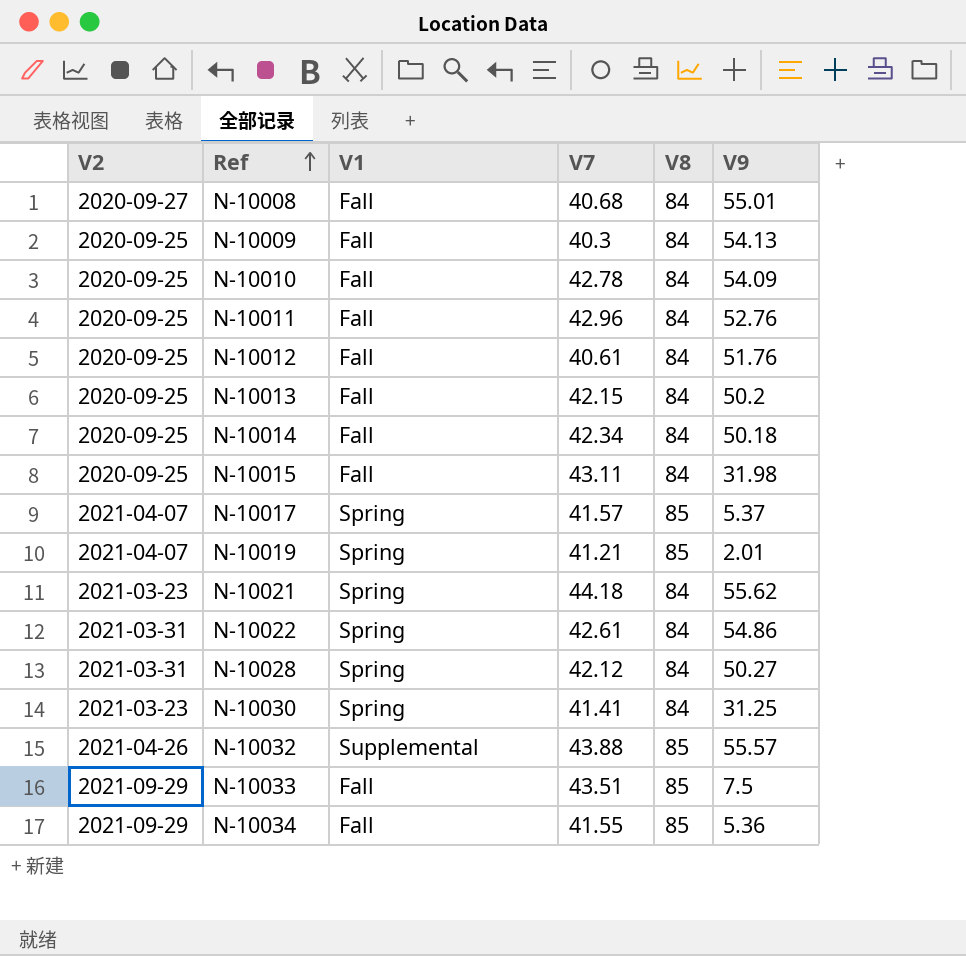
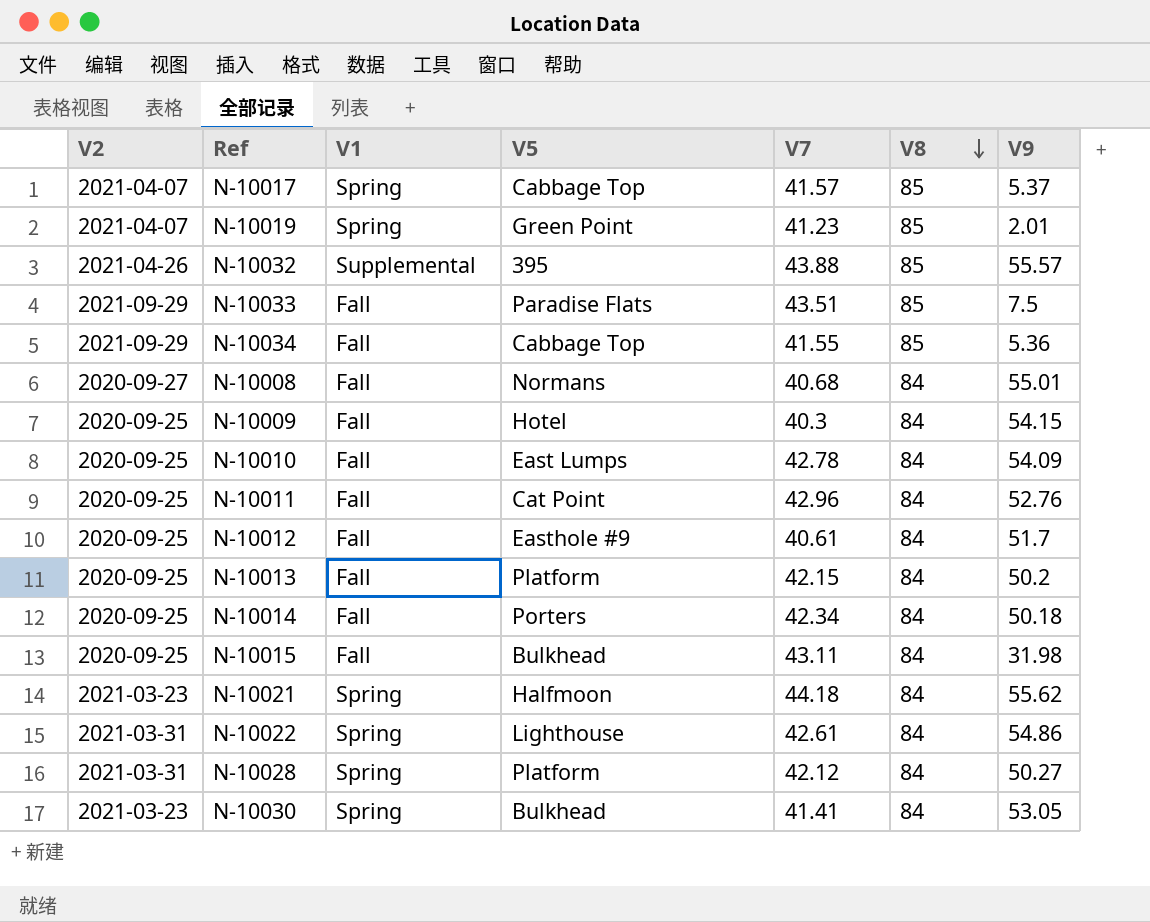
row order: Ref ascending -> V8 descending
column V5 | position: none -> 4
N-10019 | V7: 41.21 -> 41.23
N-10009 | V9: 54.13 -> 54.15
N-10012 | V9: 51.76 -> 51.7
N-10030 | V9: 31.25 -> 53.05

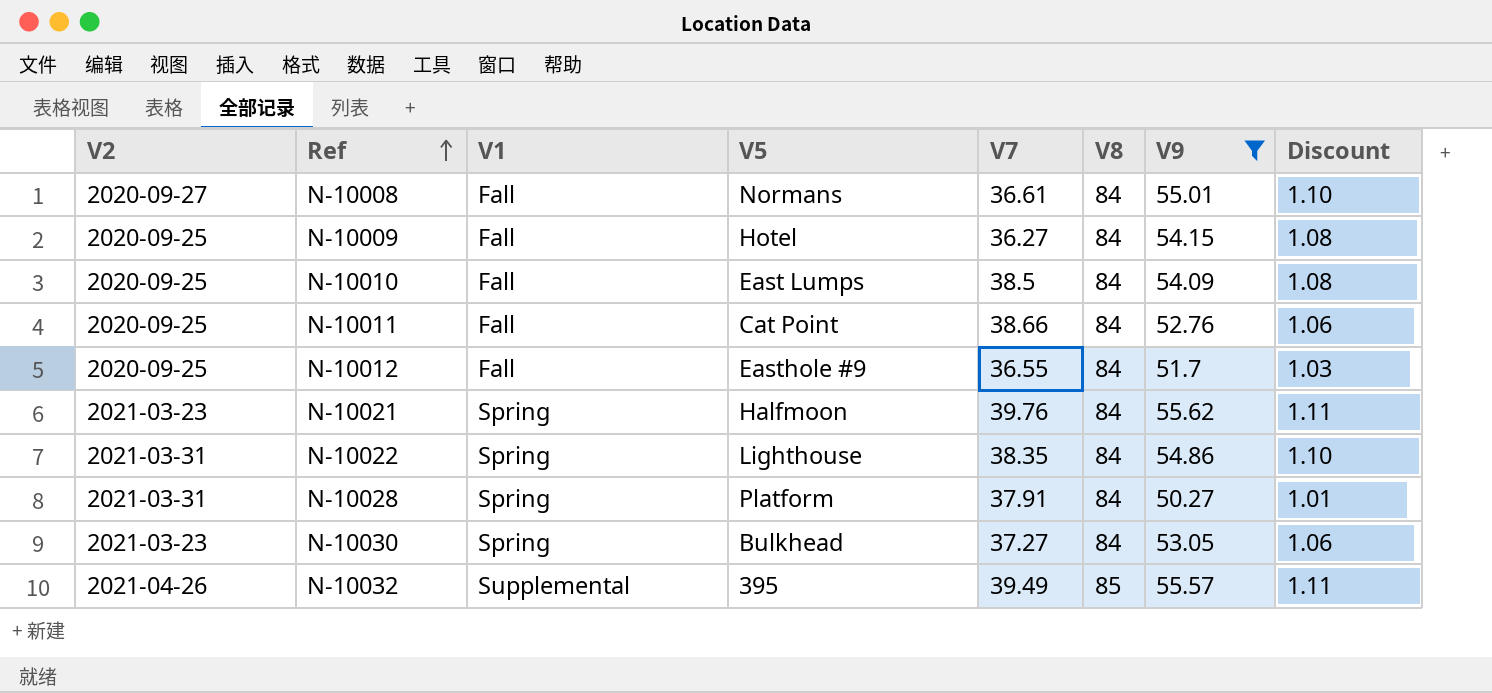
filter: none -> V9 >= 50.27
row order: V8 descending -> Ref ascending
column Discount | formula: none -> [V9] * 0.02
N-10008 | V7: 40.68 -> 36.61
N-10009 | V7: 40.3 -> 36.27
N-10010 | V7: 42.78 -> 38.5
N-10011 | V7: 42.96 -> 38.66
N-10012 | V7: 40.61 -> 36.55
N-10021 | V7: 44.18 -> 39.76
N-10022 | V7: 42.61 -> 38.35
N-10028 | V7: 42.12 -> 37.91
N-10030 | V7: 41.41 -> 37.27
N-10032 | V7: 43.88 -> 39.49

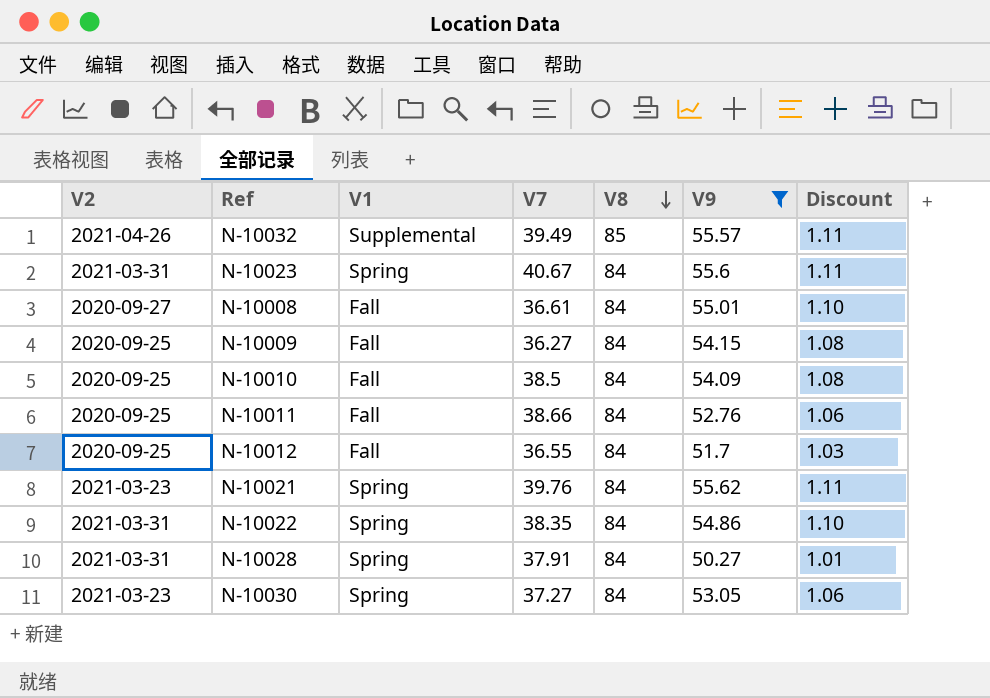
row order: Ref ascending -> V8 descending
column V5 | position: 4 -> none
row N-10023: none -> 2021-03-31 | Spring | 40.67 | 84 | 55.6 | 1.11

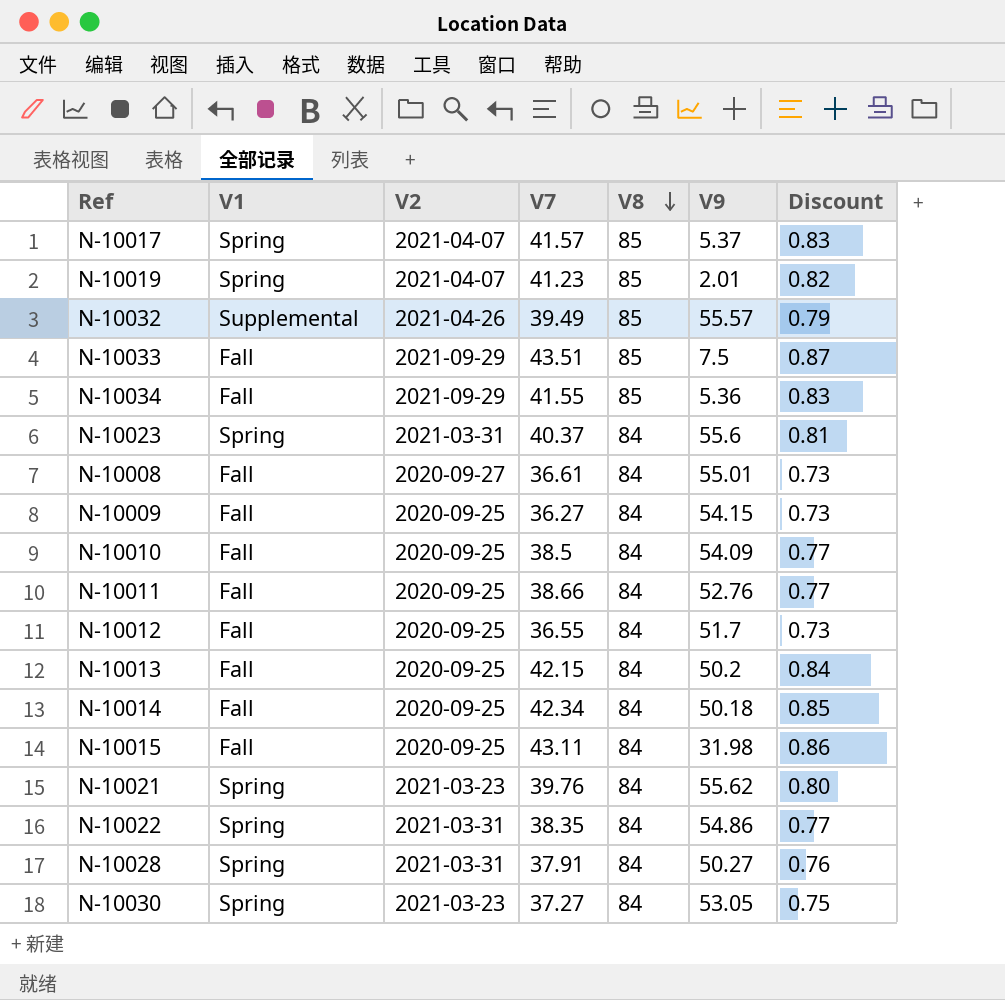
filter: V9 >= 50.27 -> none
column V2 | position: 1 -> 3
column Discount | formula: [V9] * 0.02 -> [V7] * 0.02
N-10023 | V7: 40.67 -> 40.37

